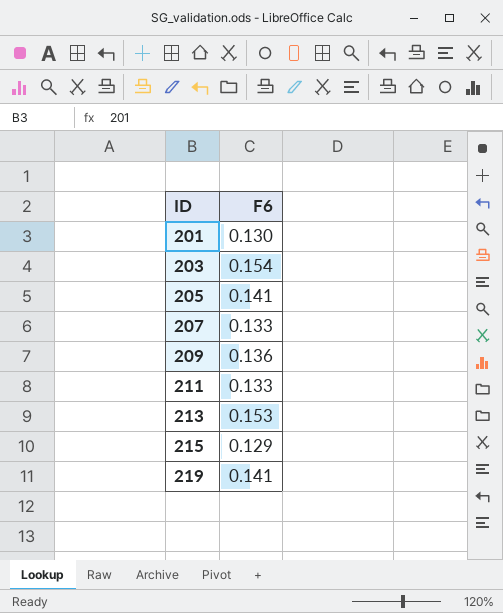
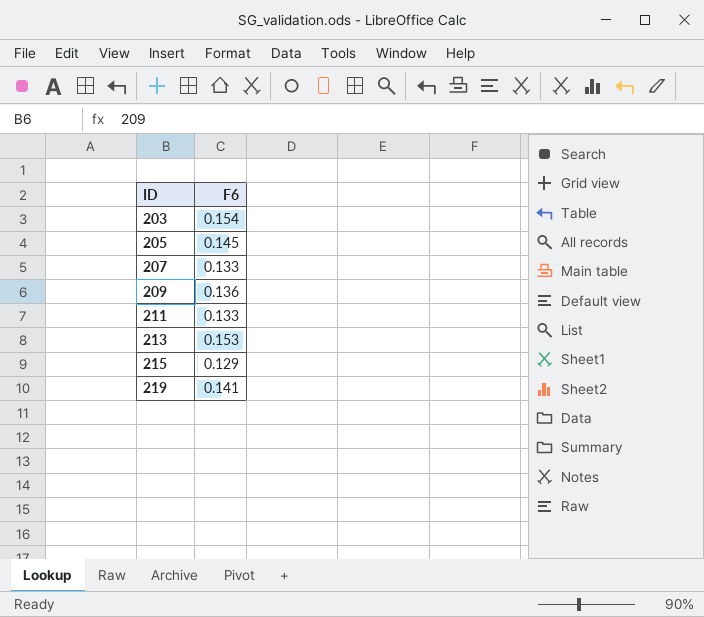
row 201: 0.130 -> none
205 | F6: 0.141 -> 0.145

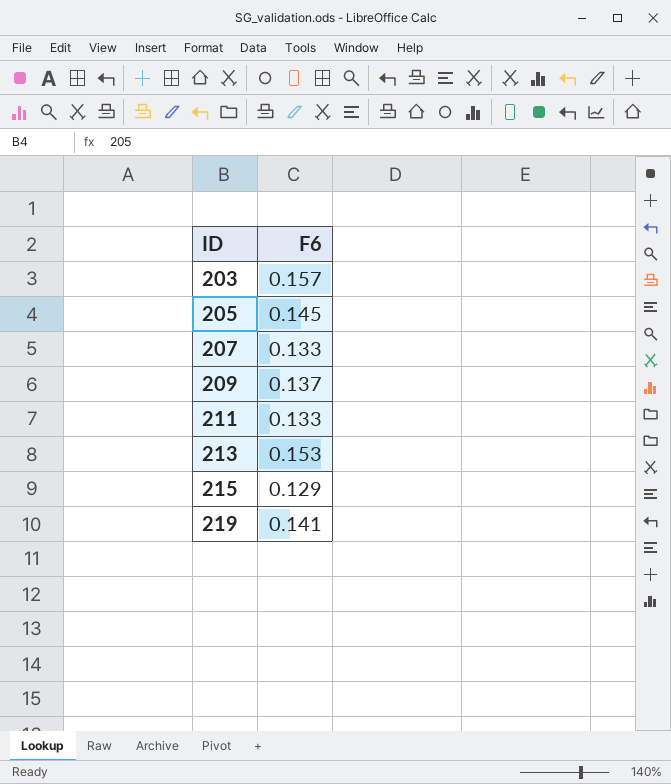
203 | F6: 0.154 -> 0.157
209 | F6: 0.136 -> 0.137

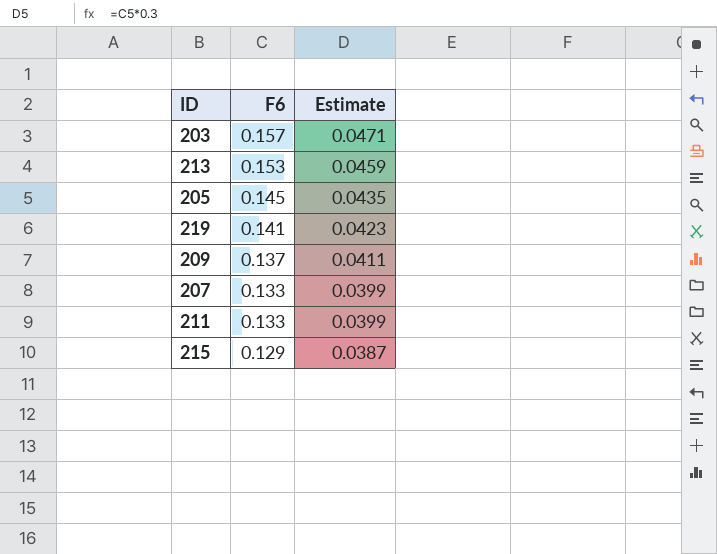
row order: ID ascending -> F6 descending
column Estimate | formula: none -> [F6] * 0.3

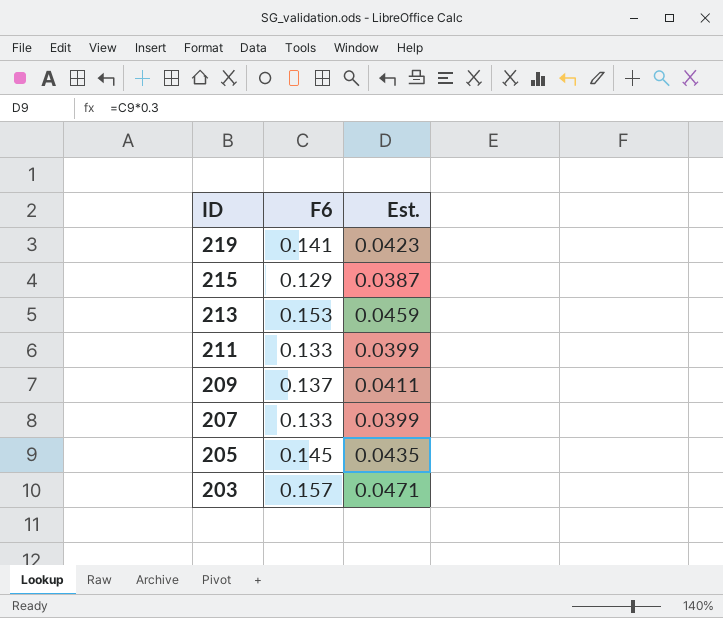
row order: F6 descending -> ID descending
column name: Estimate -> Est.

